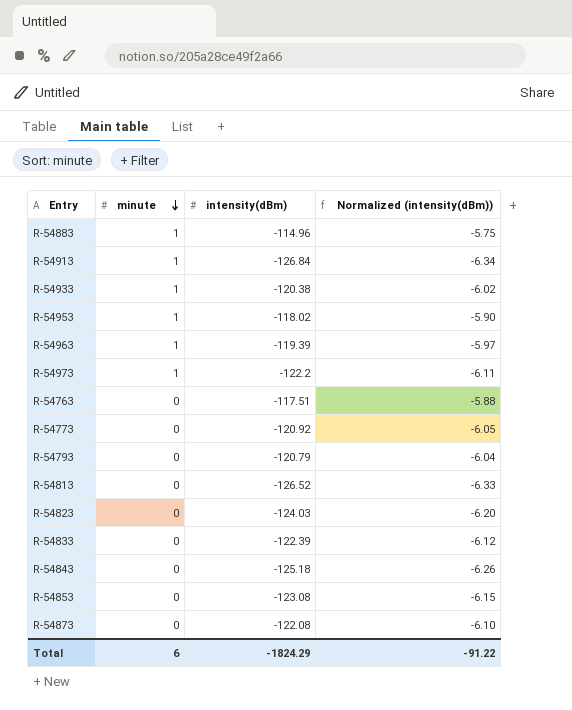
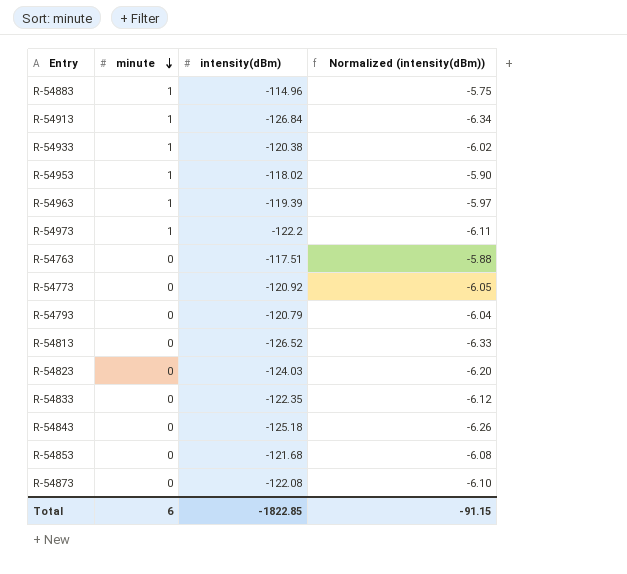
R-54833 | intensity(dBm): -122.39 -> -122.35
R-54853 | intensity(dBm): -123.08 -> -121.68
R-54853 | Normalized (intensity(dBm)): -6.15 -> -6.08
Total | intensity(dBm): -1824.29 -> -1822.85
Total | Normalized (intensity(dBm)): -91.22 -> -91.15

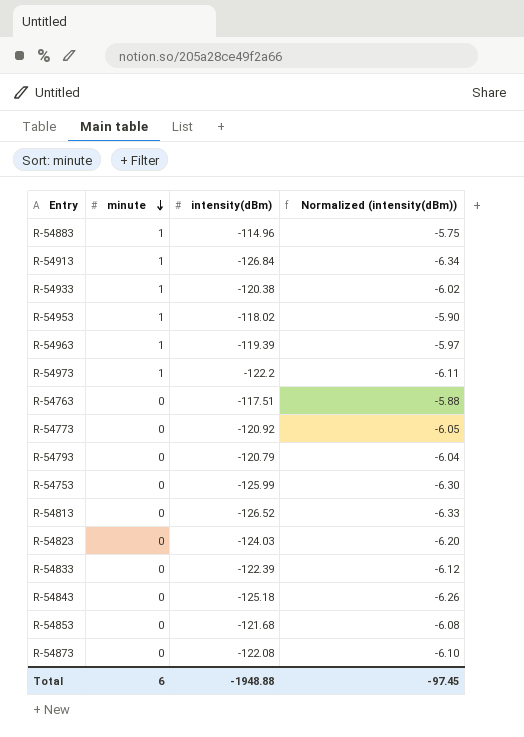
row R-54753: none -> 0 | -125.99 | -6.30
R-54833 | intensity(dBm): -122.35 -> -122.39
Total | intensity(dBm): -1822.85 -> -1948.88
Total | Normalized (intensity(dBm)): -91.15 -> -97.45

